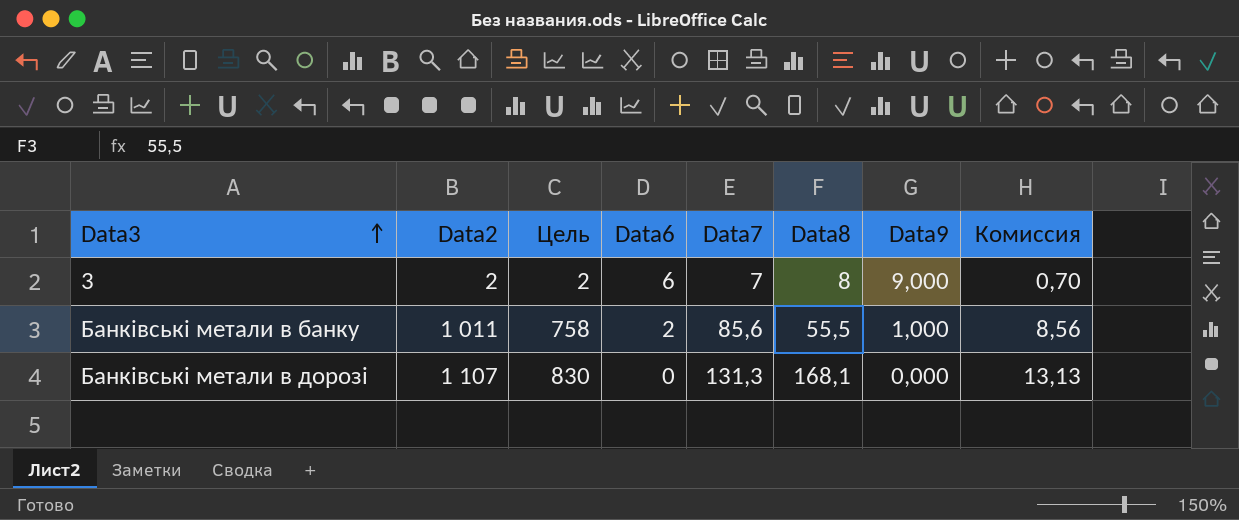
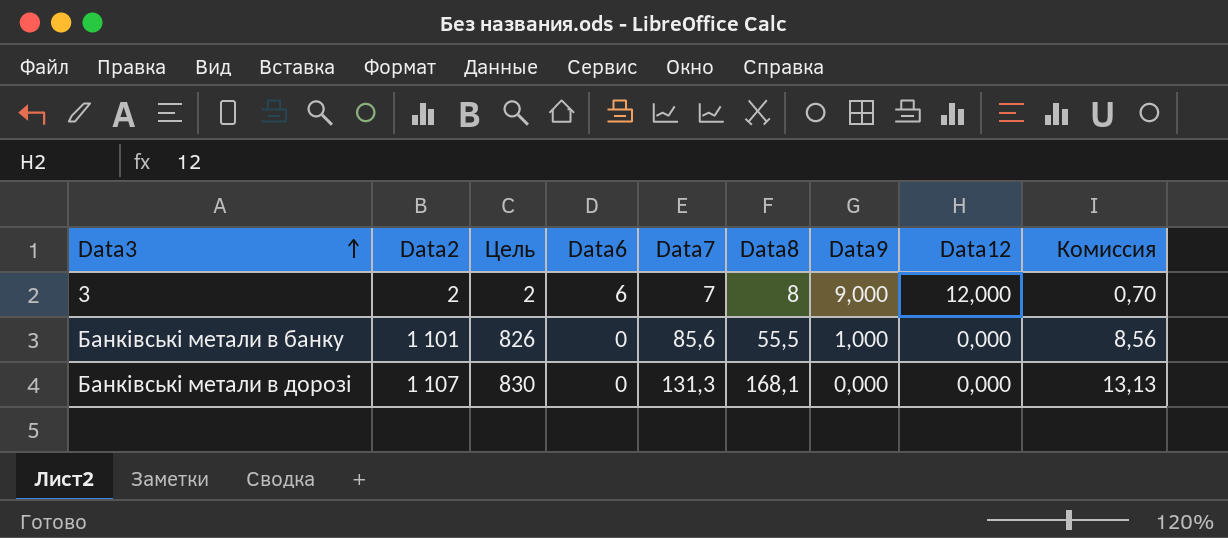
column Data12 | position: none -> 8
Банківські метали в банку | Data2: 1 011 -> 1 101
Банківські метали в банку | Цель: 758 -> 826
Банківські метали в банку | Data6: 2 -> 0

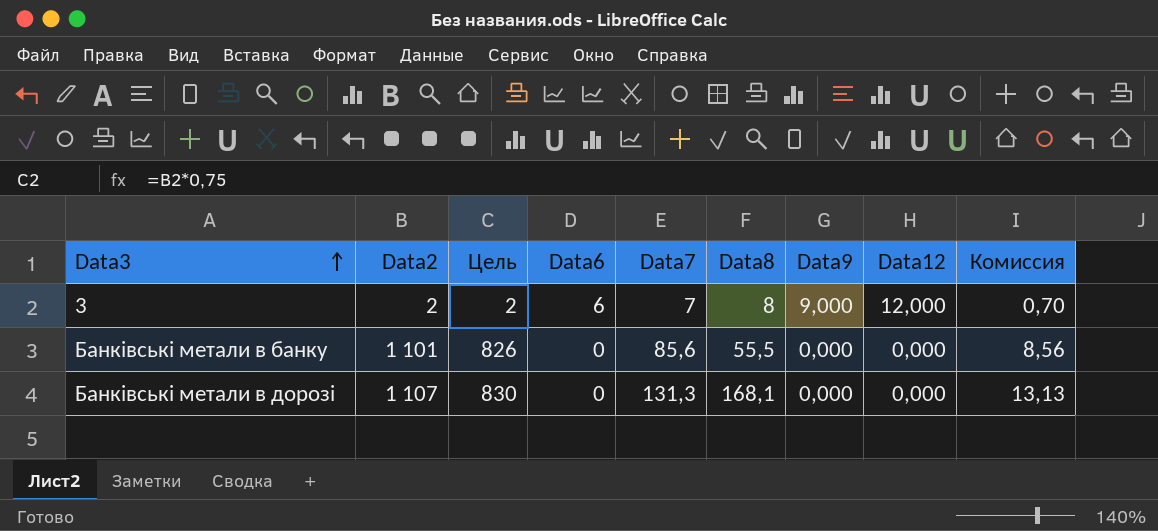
Банківські метали в банку | Data9: 1,000 -> 0,000

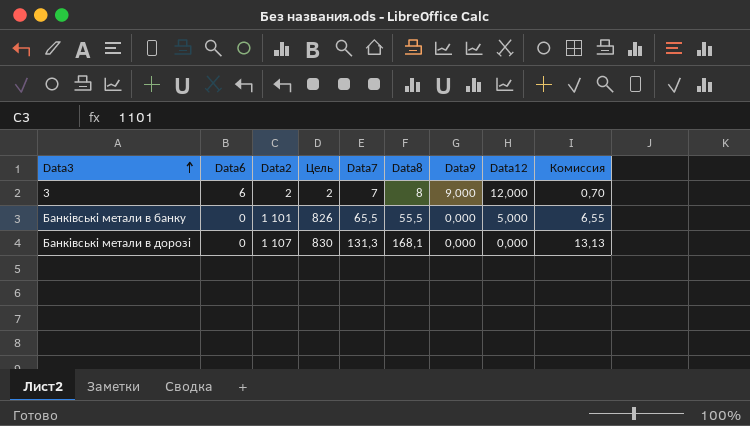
column Data6 | position: 4 -> 2
Банківські метали в банку | Data7: 85,6 -> 65,5
Банківські метали в банку | Data12: 0,000 -> 5,000
Банківські метали в банку | Комиссия: 8,56 -> 6,55

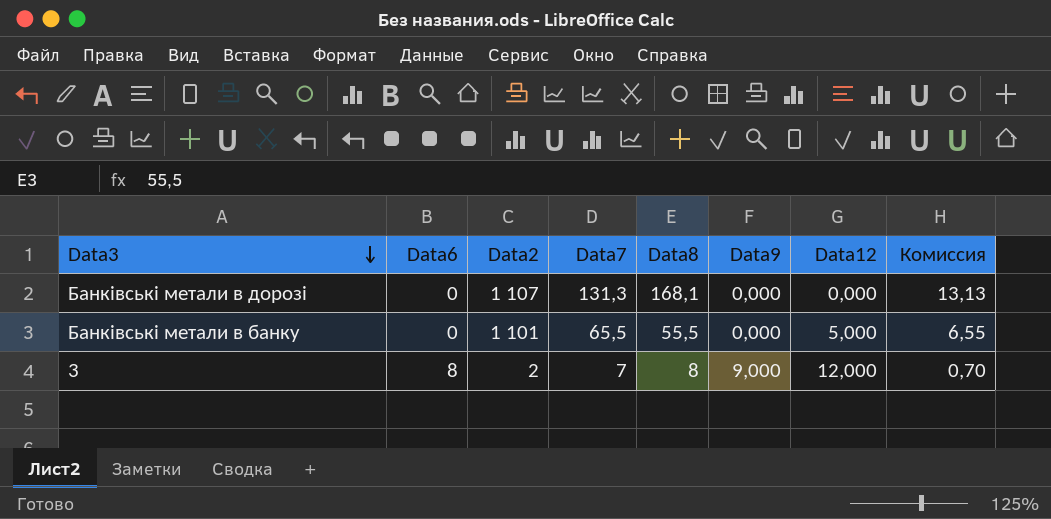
row order: Data3 ascending -> Data3 descending
column Цель | formula: [Data2] * 0,75 -> none
3 | Data6: 6 -> 8

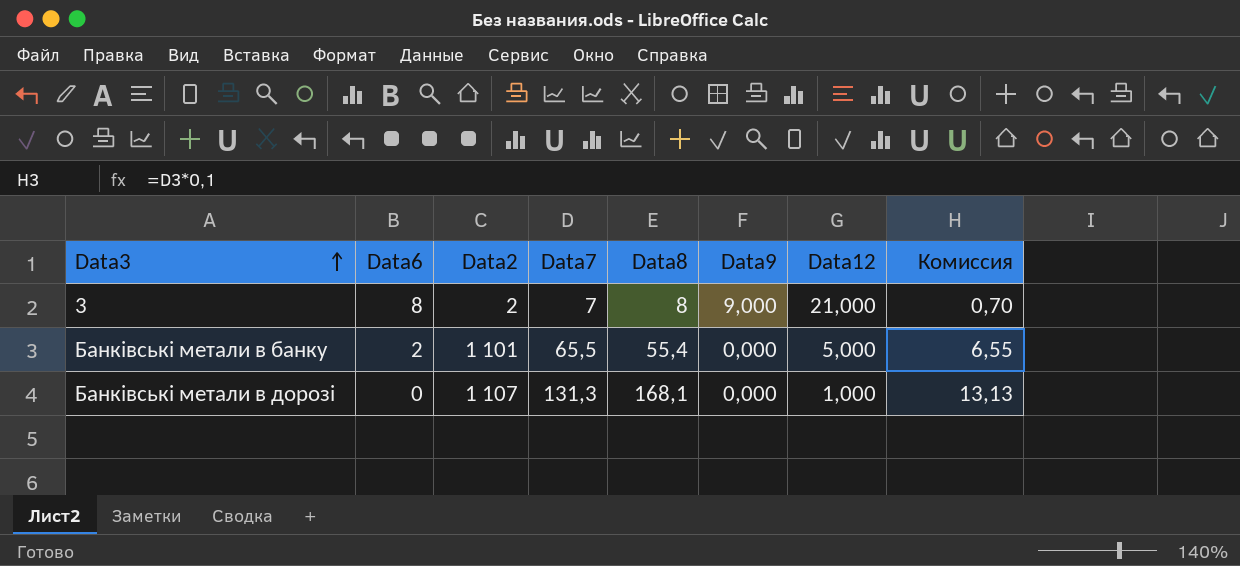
row order: Data3 descending -> Data3 ascending
3 | Data12: 12,000 -> 21,000
Банківські метали в банку | Data6: 0 -> 2
Банківські метали в банку | Data8: 55,5 -> 55,4
Банківські метали в дорозі | Data12: 0,000 -> 1,000

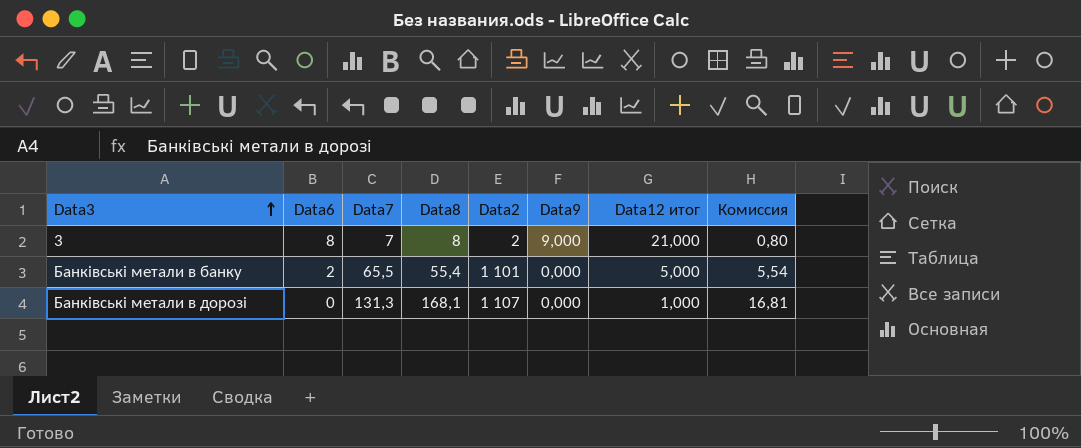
column Data2 | position: 3 -> 5
column name: Data12 -> Data12 итог
column Комиссия | formula: [Data7] * 0,1 -> [Data8] * 0,1

